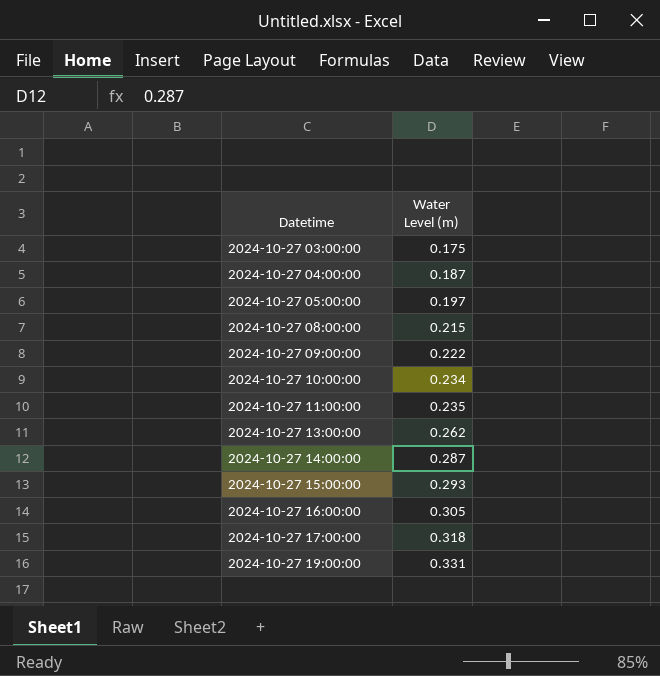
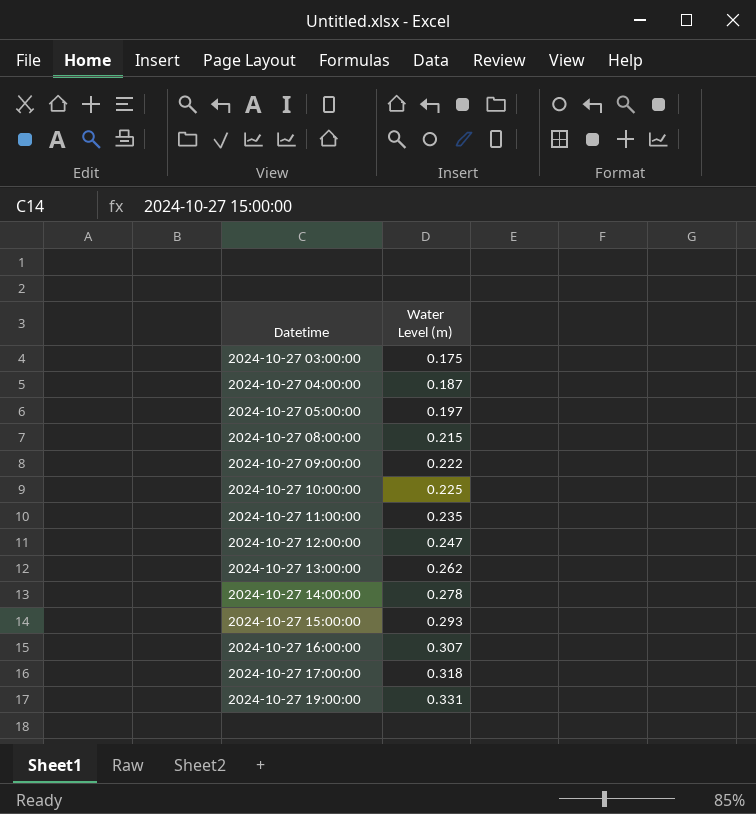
2024-10-27 10:00:00 | Water Level (m): 0.234 -> 0.225
row 2024-10-27 12:00:00: none -> 0.247
2024-10-27 14:00:00 | Water Level (m): 0.287 -> 0.278
2024-10-27 16:00:00 | Water Level (m): 0.305 -> 0.307

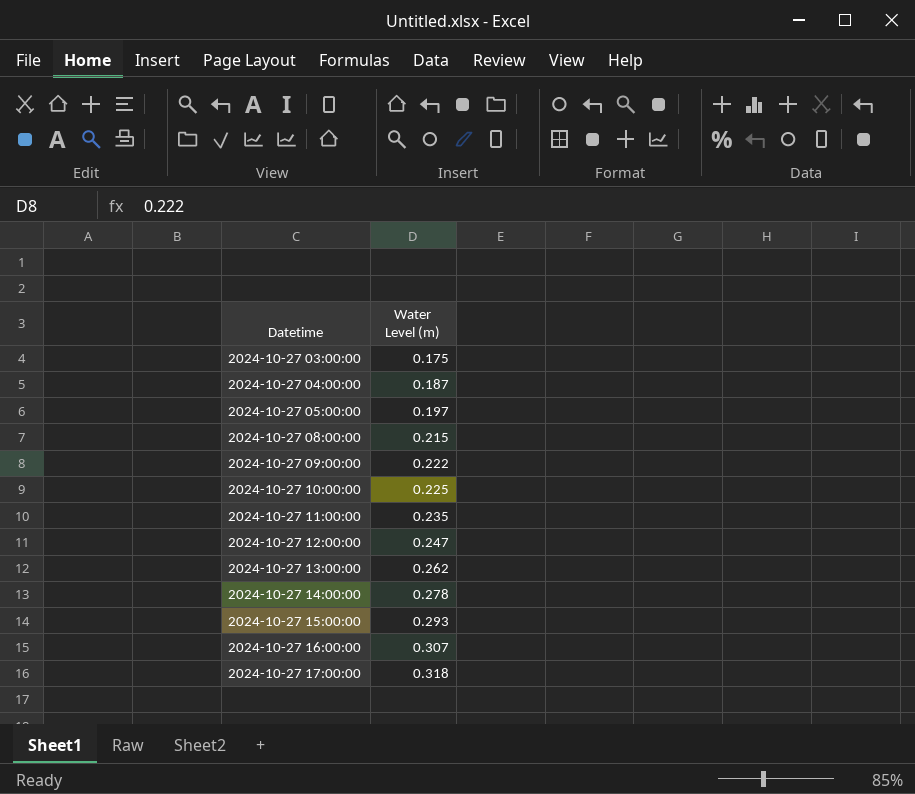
row 2024-10-27 19:00:00: 0.331 -> none

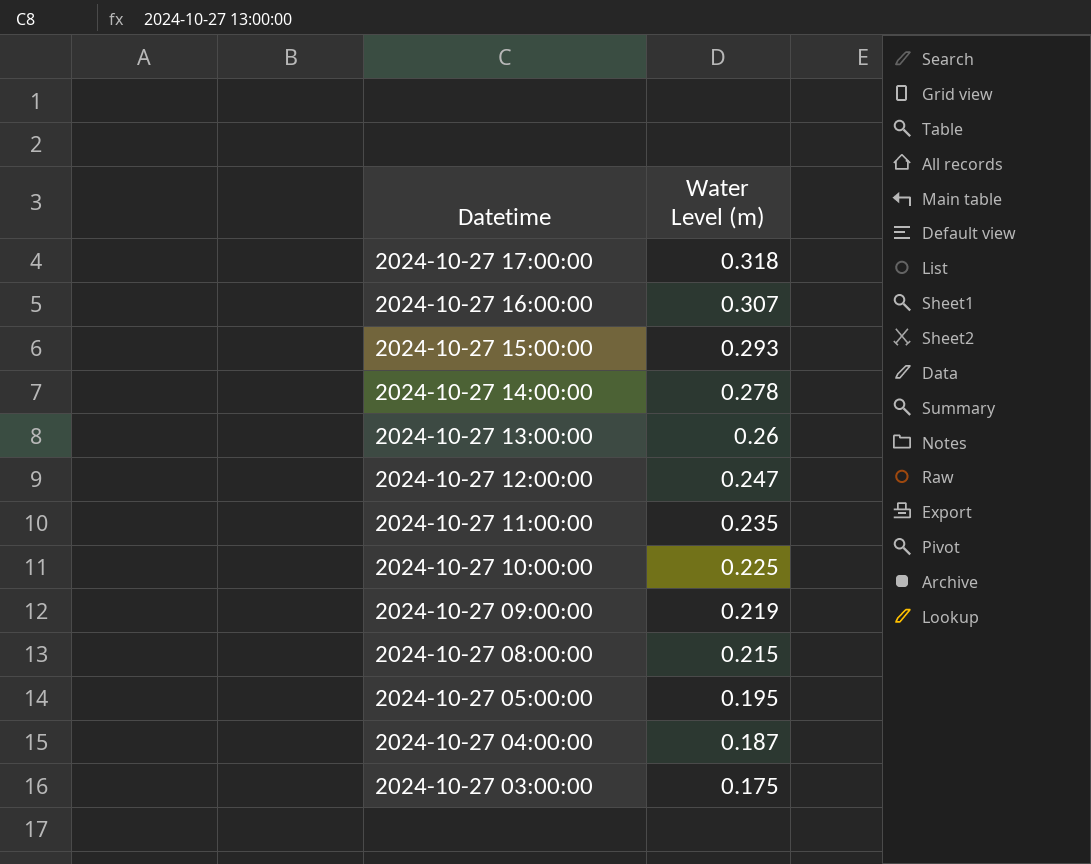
row order: Datetime ascending -> Datetime descending
2024-10-27 13:00:00 | Water Level (m): 0.262 -> 0.26
2024-10-27 09:00:00 | Water Level (m): 0.222 -> 0.219
2024-10-27 05:00:00 | Water Level (m): 0.197 -> 0.195

